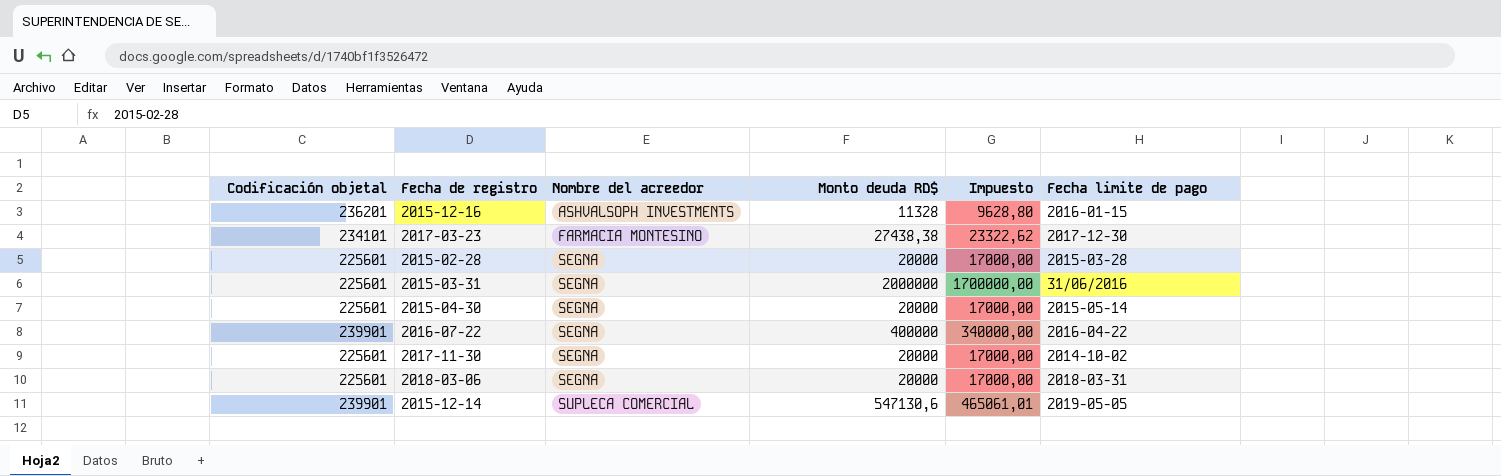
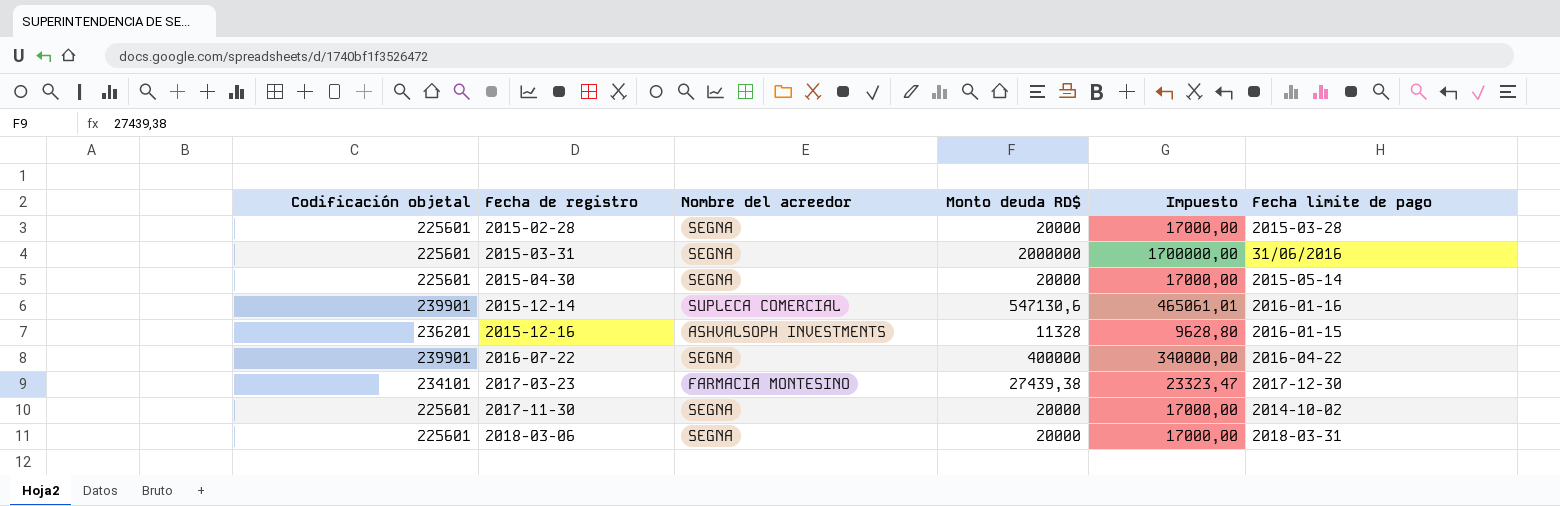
row order: Nombre del acreedor ascending -> Fecha de registro ascending
2015-12-14 | Fecha limite de pago: 2019-05-05 -> 2016-01-16
2017-03-23 | Monto deuda RD$: 27438,38 -> 27439,38
2017-03-23 | Impuesto: 23322,62 -> 23323,47

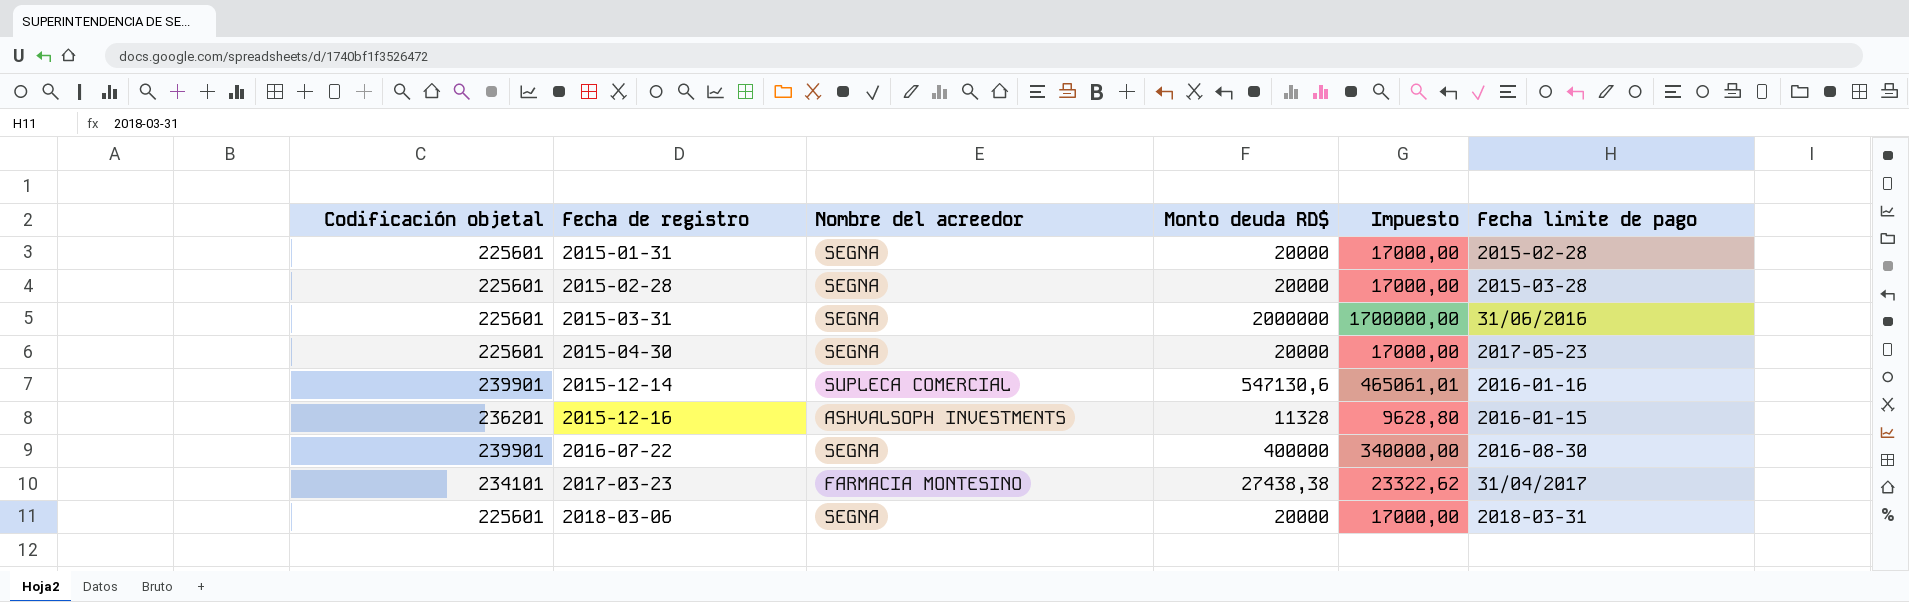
row 2017-11-30: 225601 | SEGNA | 20000 | 17000,00 | 2014-10-02 -> none
row 2015-01-31: none -> 225601 | SEGNA | 20000 | 17000,00 | 2015-02-28
2015-04-30 | Fecha limite de pago: 2015-05-14 -> 2017-05-23
2016-07-22 | Fecha limite de pago: 2016-04-22 -> 2016-08-30
2017-03-23 | Monto deuda RD$: 27439,38 -> 27438,38
2017-03-23 | Impuesto: 23323,47 -> 23322,62
2017-03-23 | Fecha limite de pago: 2017-12-30 -> 31/04/2017

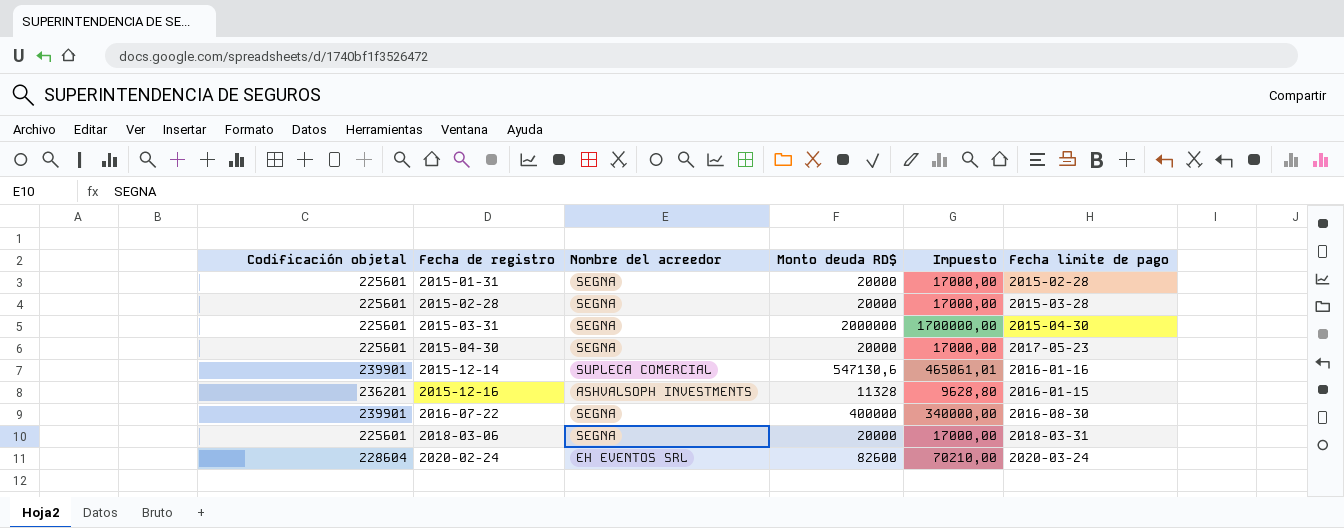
row 2017-03-23: 234101 | FARMACIA MONTESINO | 27438,38 | 23322,62 | 31/04/2017 -> none
2015-03-31 | Fecha limite de pago: 31/06/2016 -> 2015-04-30
row 2020-02-24: none -> 228604 | EH EVENTOS SRL | 82600 | 70210,00 | 2020-03-24

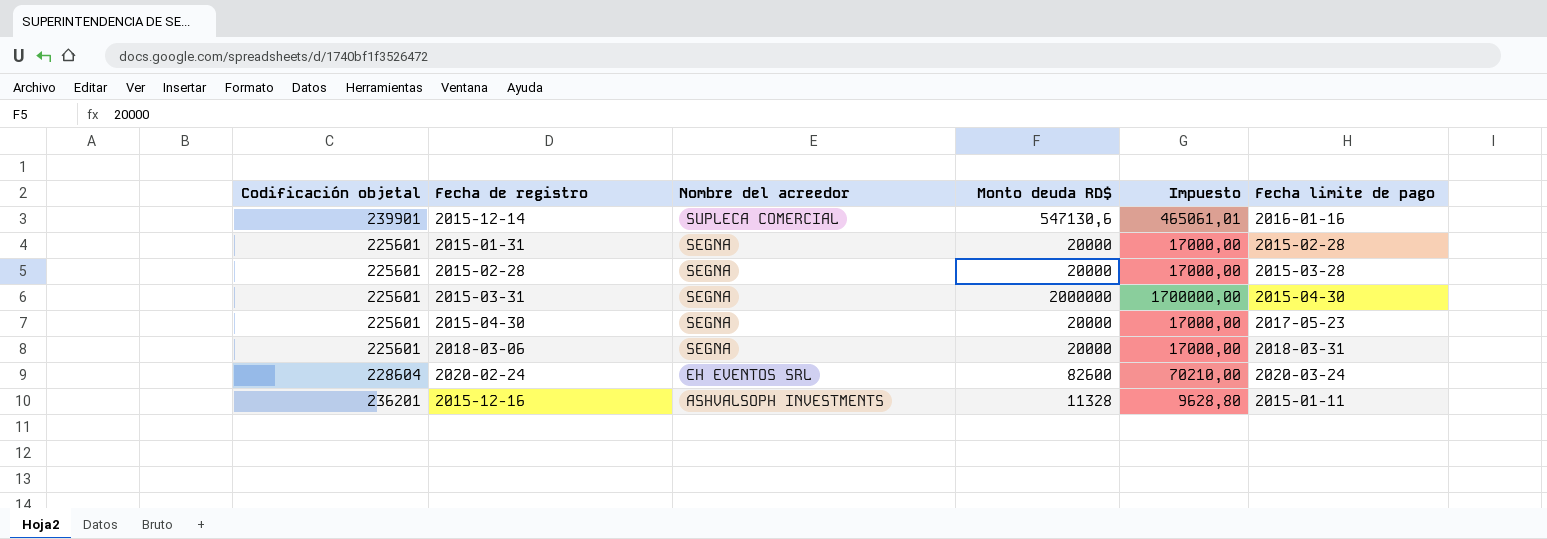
row order: Fecha de registro ascending -> Nombre del acreedor descending
row 2016-07-22: 239901 | SEGNA | 400000 | 340000,00 | 2016-08-30 -> none
2015-12-16 | Fecha limite de pago: 2016-01-15 -> 2015-01-11

